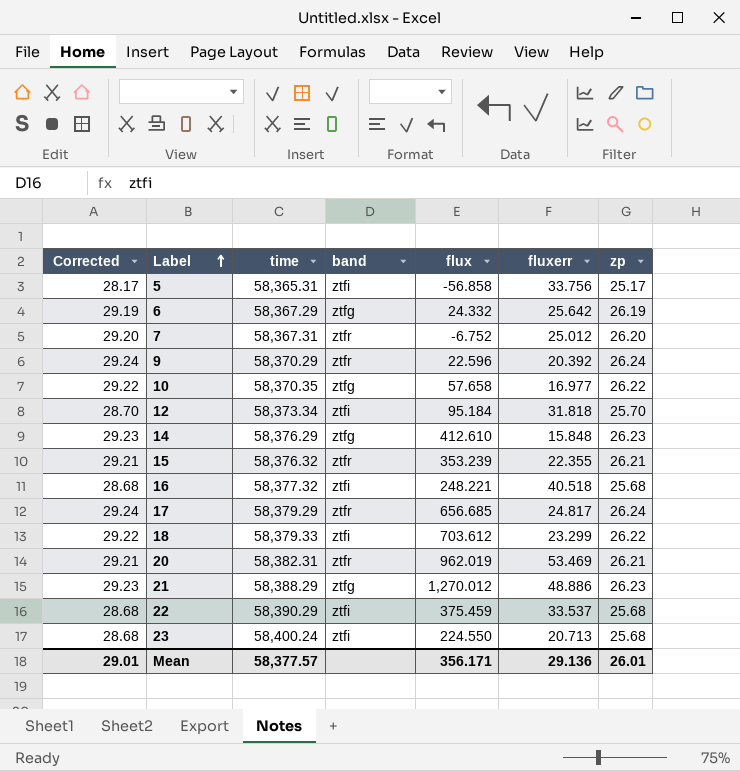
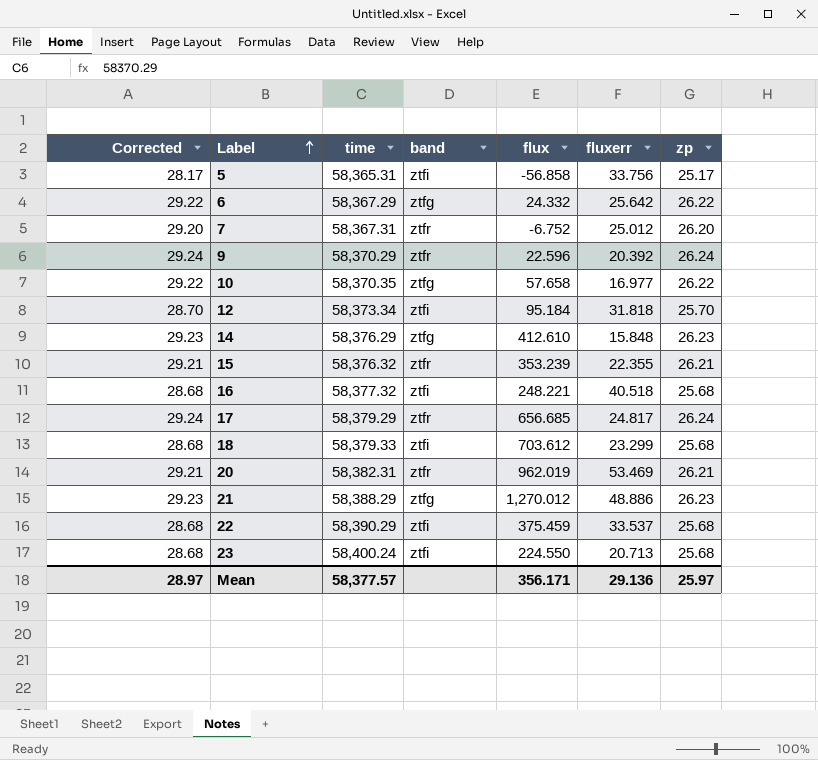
6 | Corrected: 29.19 -> 29.22
6 | zp: 26.19 -> 26.22
18 | Corrected: 29.22 -> 28.68
18 | zp: 26.22 -> 25.68
Mean | Corrected: 29.01 -> 28.97
Mean | zp: 26.01 -> 25.97

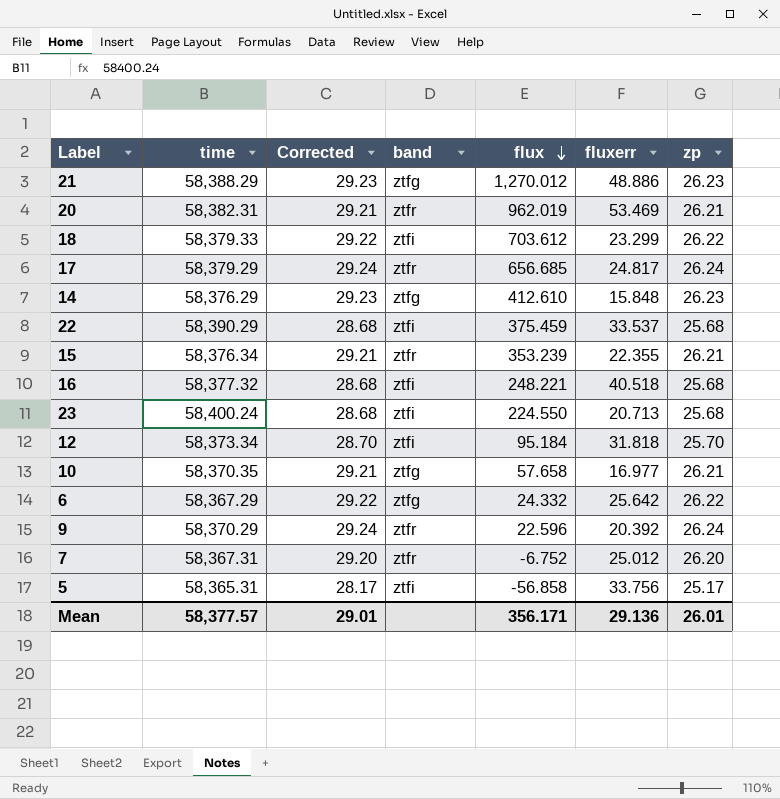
row order: Label ascending -> flux descending
column Corrected | position: 1 -> 3
18 | Corrected: 28.68 -> 29.22
18 | zp: 25.68 -> 26.22
15 | time: 58,376.32 -> 58,376.34
10 | Corrected: 29.22 -> 29.21
10 | zp: 26.22 -> 26.21
Mean | Corrected: 28.97 -> 29.01
Mean | zp: 25.97 -> 26.01

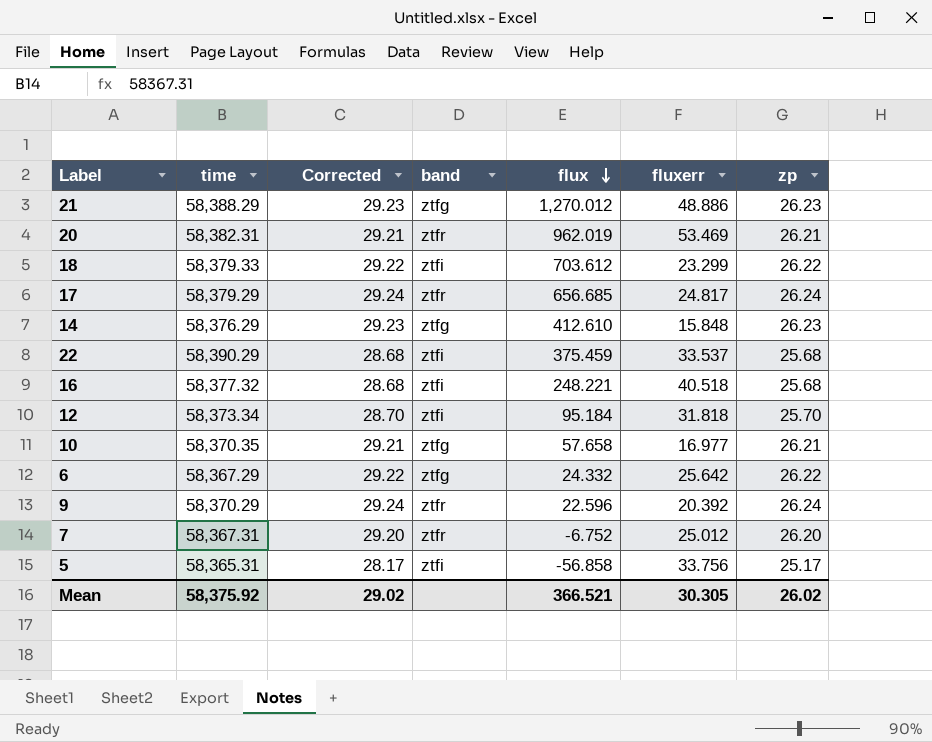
row 15: 58,376.34 | 29.21 | ztfr | 353.239 | 22.355 | 26.21 -> none
row 23: 58,400.24 | 28.68 | ztfi | 224.550 | 20.713 | 25.68 -> none
Mean | time: 58,377.57 -> 58,375.92
Mean | Corrected: 29.01 -> 29.02
Mean | flux: 356.171 -> 366.521
Mean | fluxerr: 29.136 -> 30.305
Mean | zp: 26.01 -> 26.02

